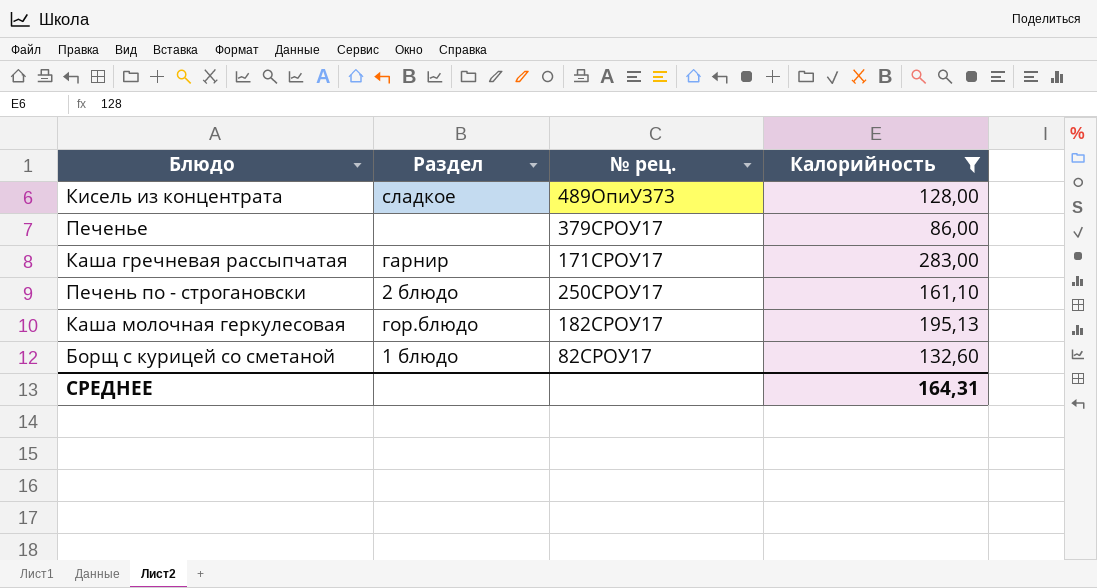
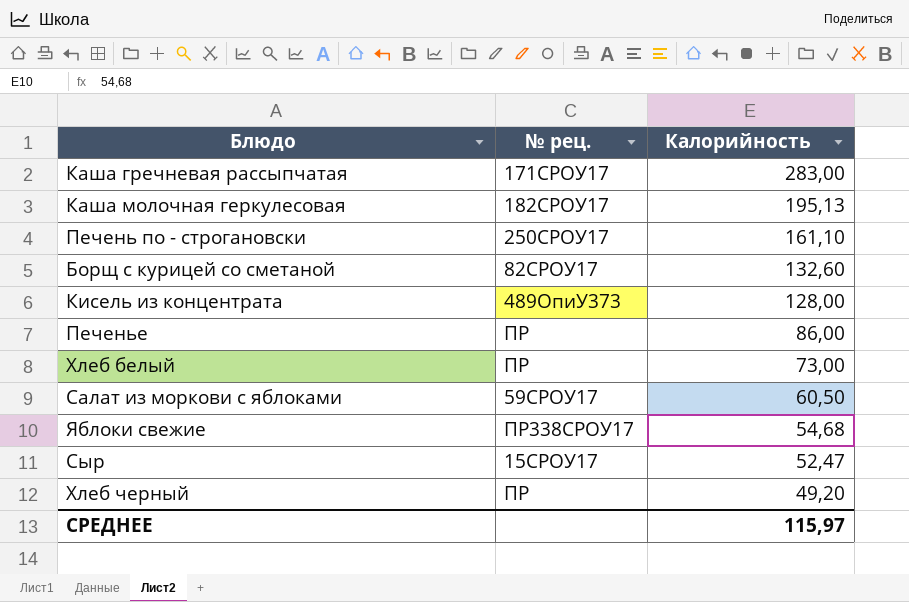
filter: Калорийность >= 86,00 -> none
row order: none -> Калорийность descending
column Раздел | position: 2 -> none
Печенье | № рец.: 379СРОУ17 -> ПР
СРЕДНЕЕ | Калорийность: 164,31 -> 115,97

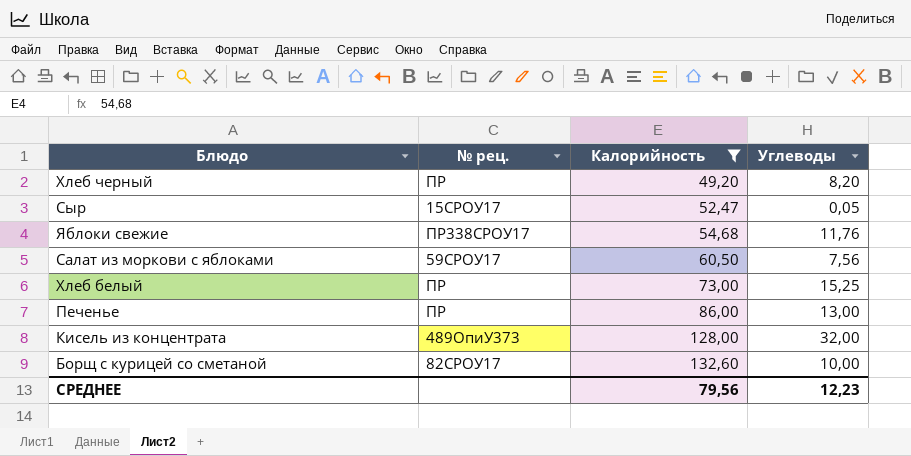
filter: none -> Калорийность <= 132,60
row order: Калорийность descending -> Калорийность ascending
column Углеводы | position: none -> 4
СРЕДНЕЕ | Калорийность: 115,97 -> 79,56

